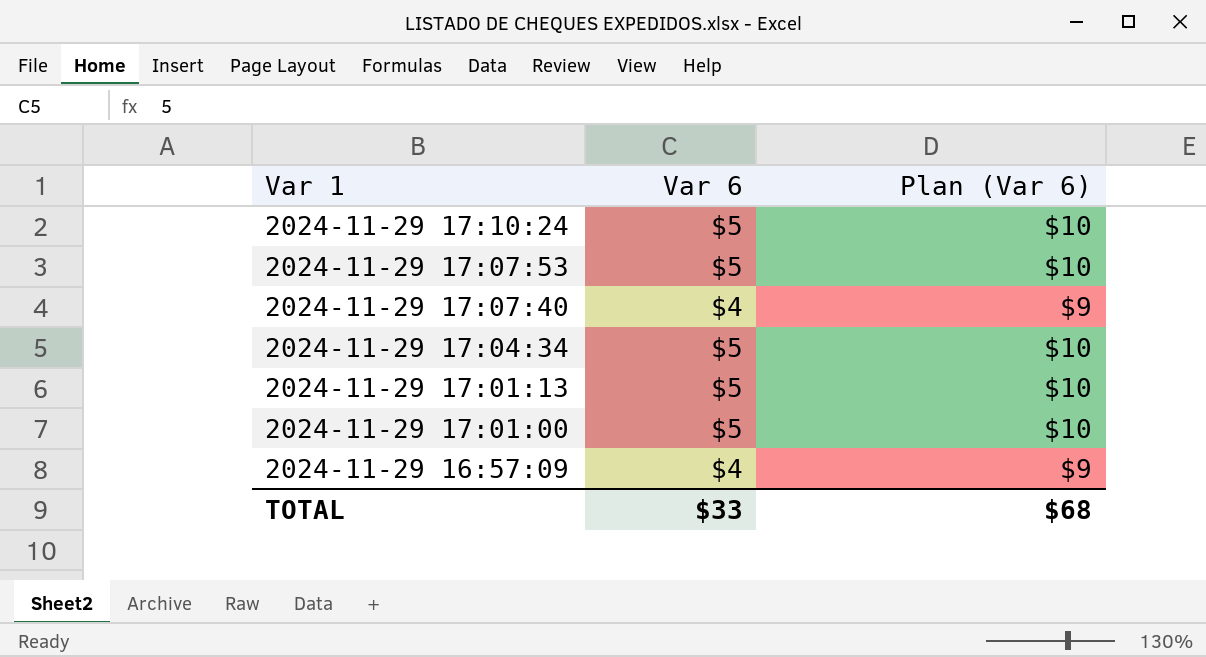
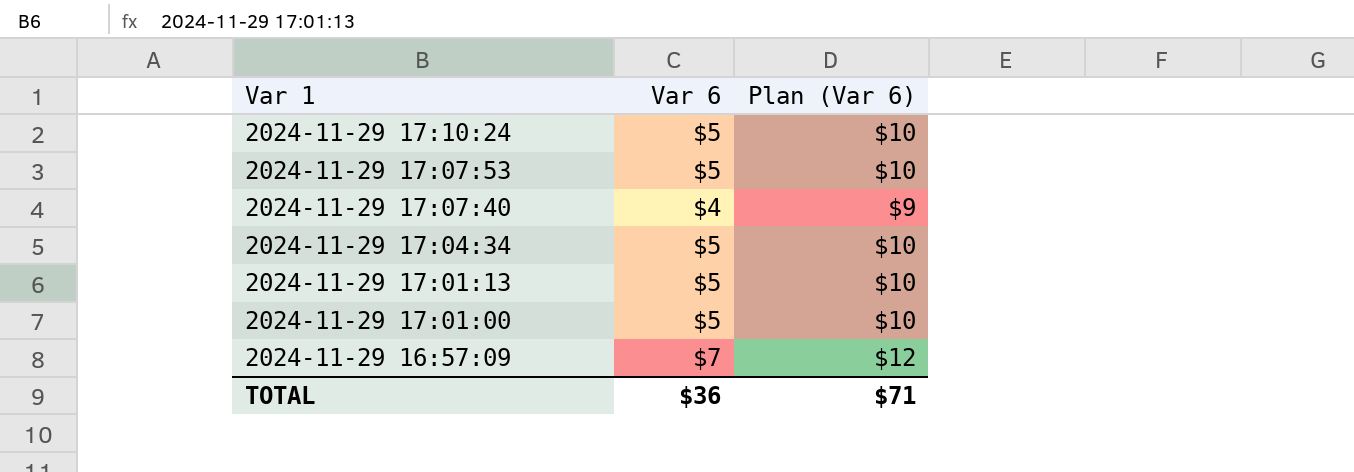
2024-11-29 16:57:09 | Var 6: $4 -> $7
2024-11-29 16:57:09 | Plan (Var 6): $9 -> $12
TOTAL | Var 6: $33 -> $36
TOTAL | Plan (Var 6): $68 -> $71

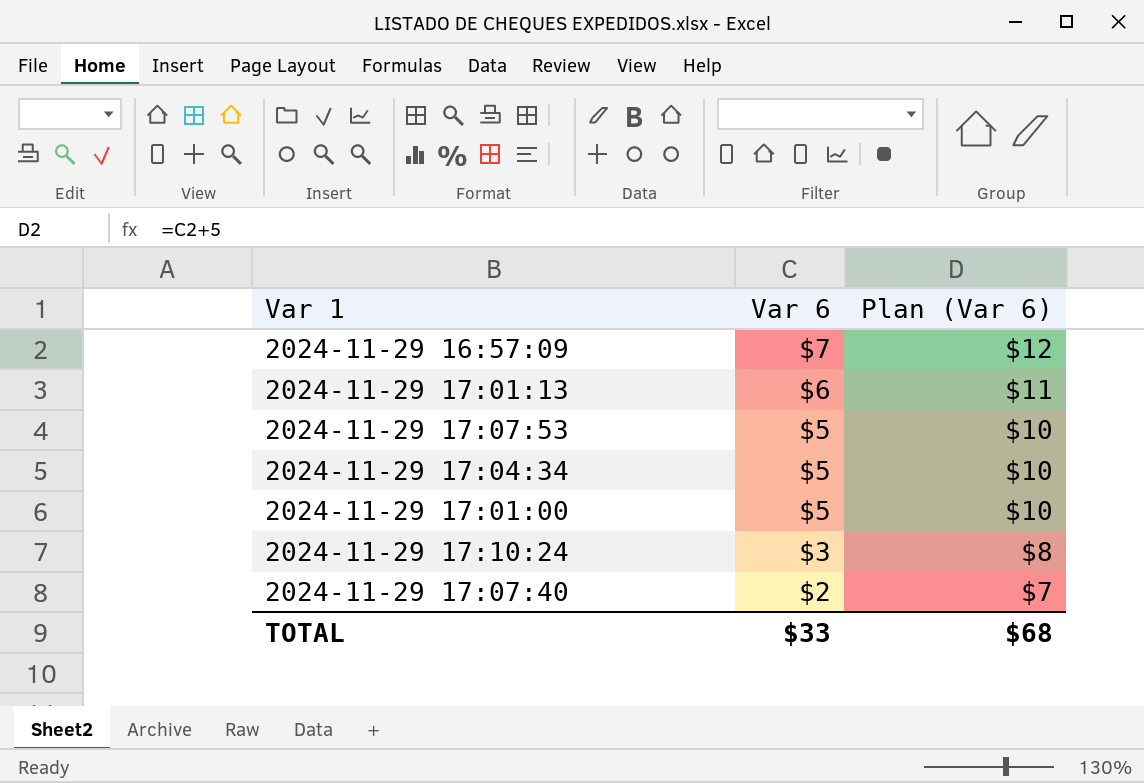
row order: Var 1 descending -> Var 6 descending
2024-11-29 17:01:13 | Var 6: $5 -> $6
2024-11-29 17:01:13 | Plan (Var 6): $10 -> $11
2024-11-29 17:10:24 | Var 6: $5 -> $3
2024-11-29 17:10:24 | Plan (Var 6): $10 -> $8
2024-11-29 17:07:40 | Var 6: $4 -> $2
2024-11-29 17:07:40 | Plan (Var 6): $9 -> $7
TOTAL | Var 6: $36 -> $33
TOTAL | Plan (Var 6): $71 -> $68

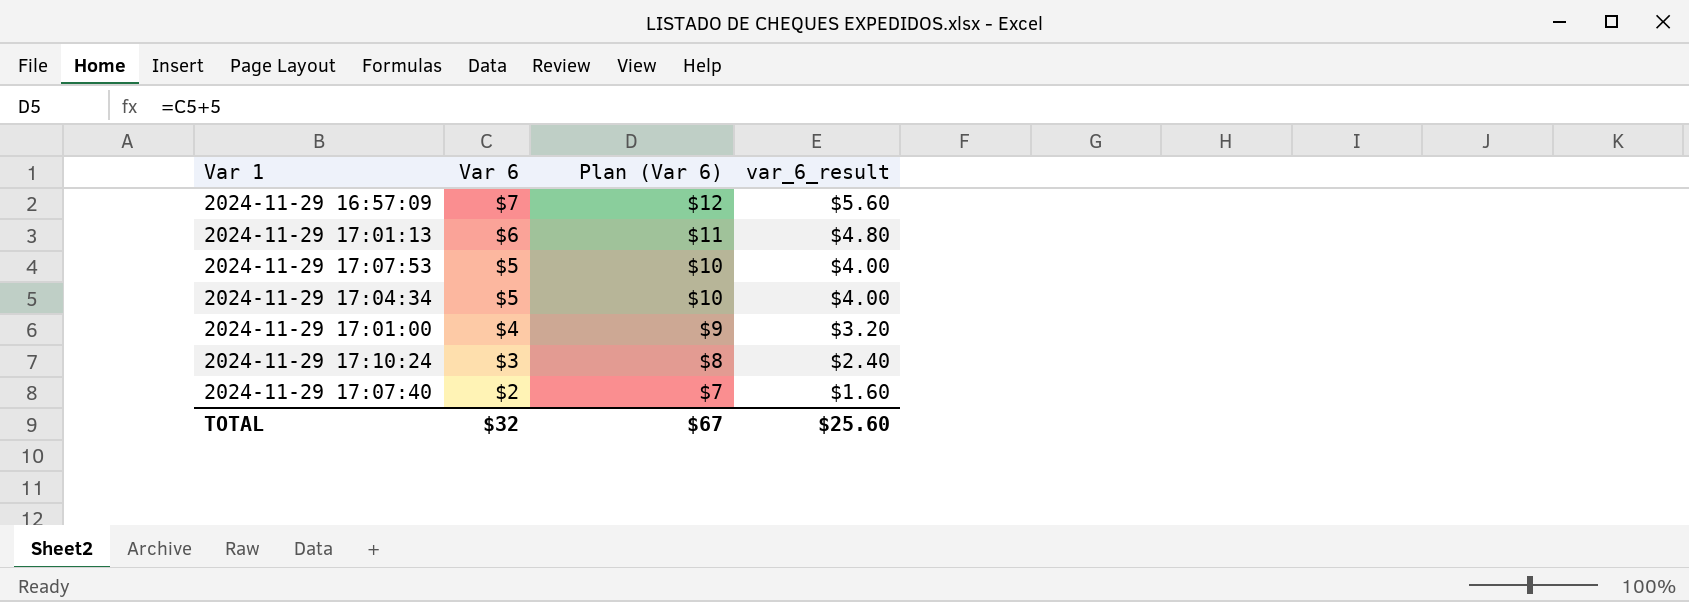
column var_6_result | formula: none -> [Var 6] * 0.8
2024-11-29 17:01:00 | Var 6: $5 -> $4
2024-11-29 17:01:00 | Plan (Var 6): $10 -> $9
TOTAL | Var 6: $33 -> $32
TOTAL | Plan (Var 6): $68 -> $67

